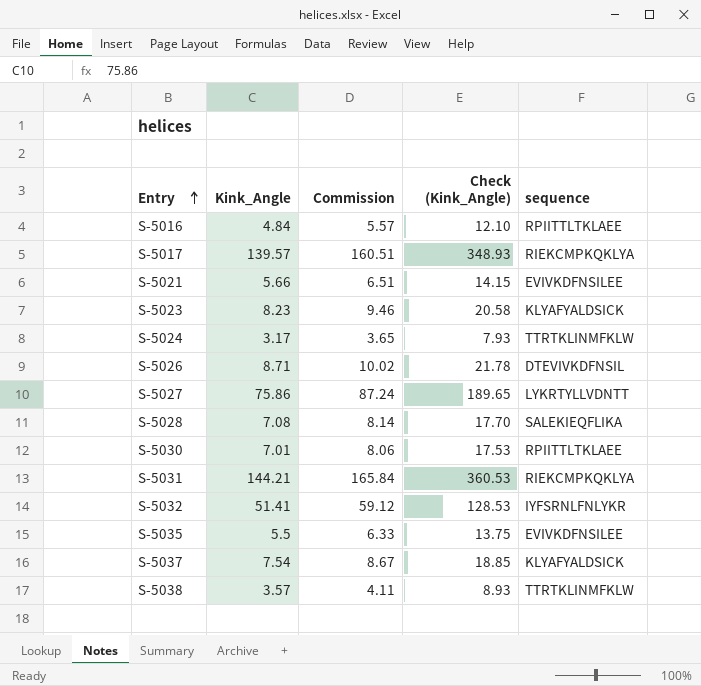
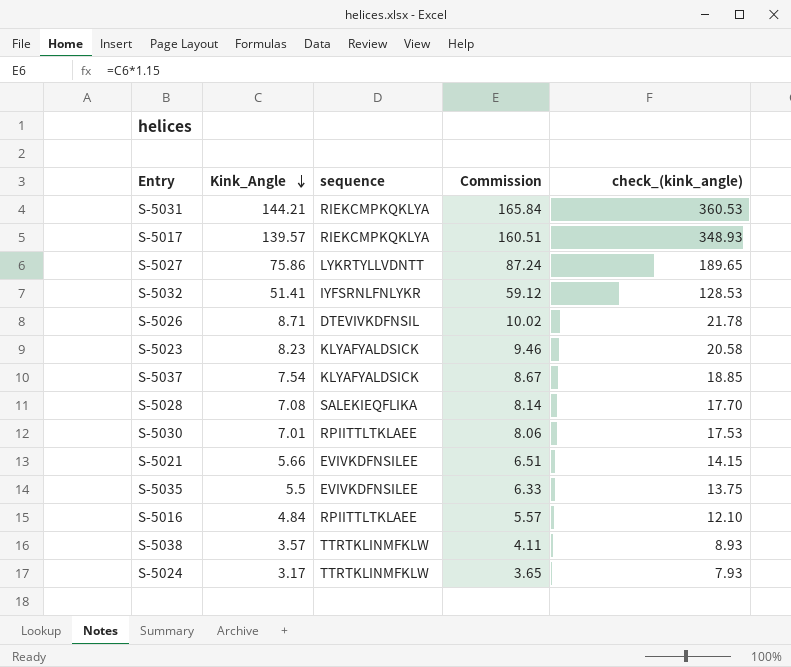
row order: Entry ascending -> Kink_Angle descending
column sequence | position: 5 -> 3
column name: Check (Kink_Angle) -> check_(kink_angle)

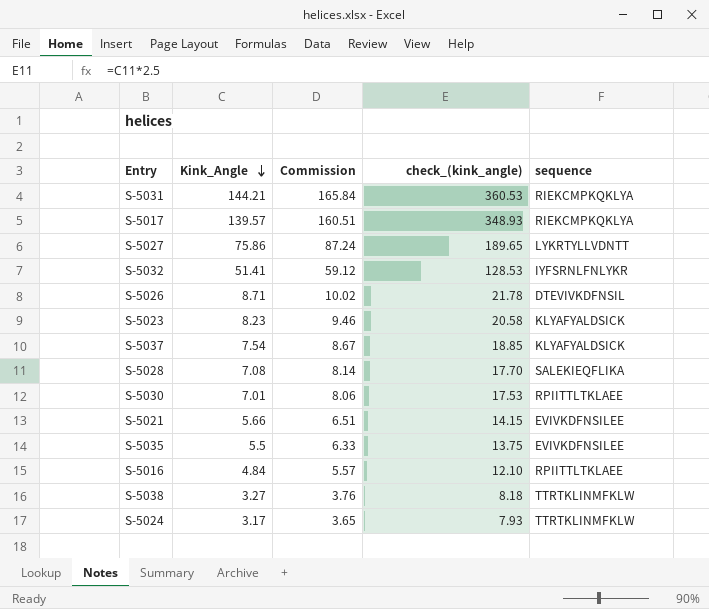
column sequence | position: 3 -> 5
S-5038 | Kink_Angle: 3.57 -> 3.27
S-5038 | Commission: 4.11 -> 3.76
S-5038 | check_(kink_angle): 8.93 -> 8.18

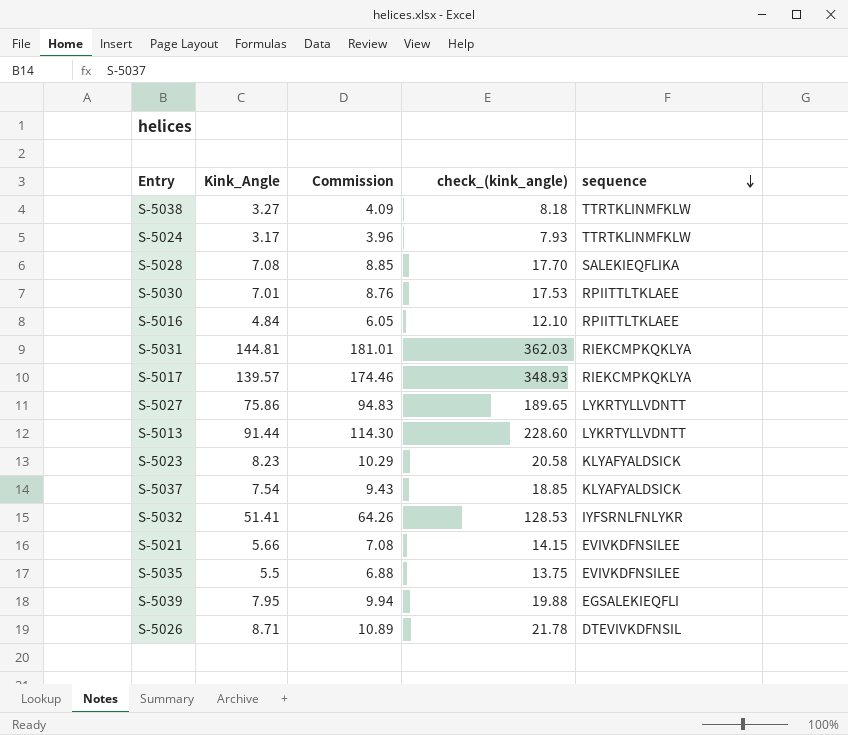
row order: Kink_Angle descending -> sequence descending
column Commission | formula: [Kink_Angle] * 1.15 -> [Kink_Angle] * 1.25
S-5031 | Kink_Angle: 144.21 -> 144.81
S-5031 | check_(kink_angle): 360.53 -> 362.03
row S-5013: none -> 91.44 | 114.30 | 228.60 | LYKRTYLLVDNTT
row S-5039: none -> 7.95 | 9.94 | 19.88 | EGSALEKIEQFLI

